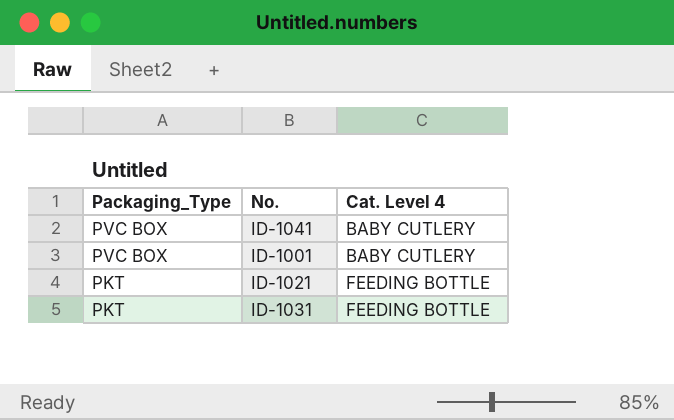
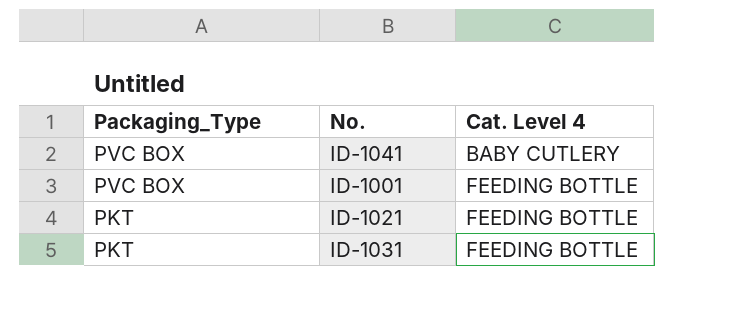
ID-1001 | Cat. Level 4: BABY CUTLERY -> FEEDING BOTTLE

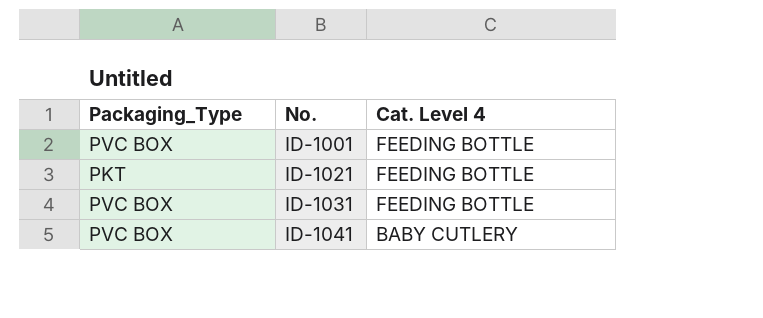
row order: Packaging_Type descending -> No. ascending
ID-1031 | Packaging_Type: PKT -> PVC BOX

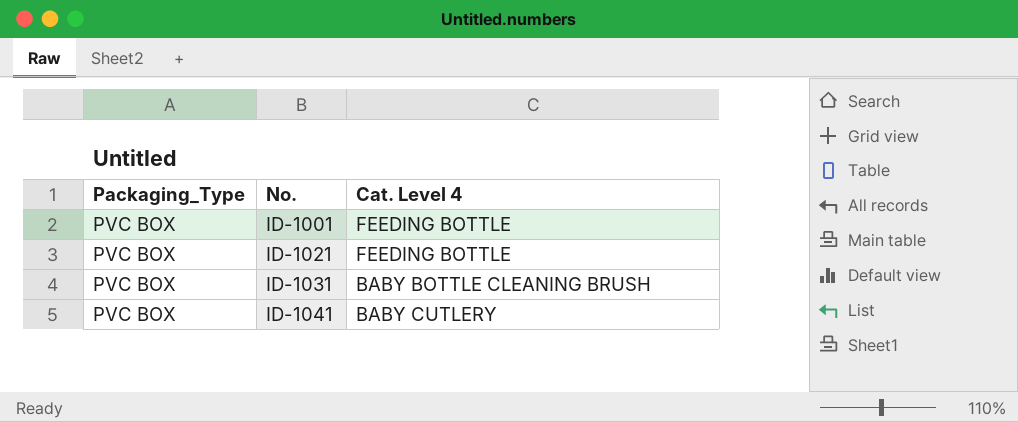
ID-1021 | Packaging_Type: PKT -> PVC BOX
ID-1031 | Cat. Level 4: FEEDING BOTTLE -> BABY BOTTLE CLEANING BRUSH

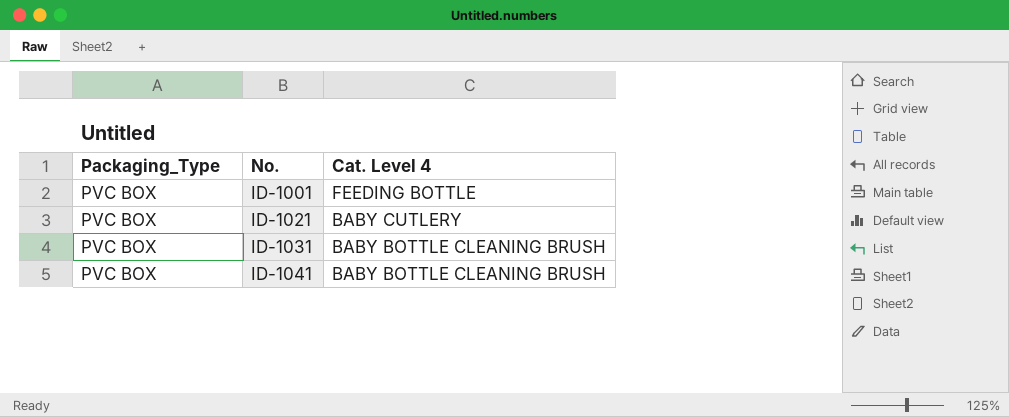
ID-1021 | Cat. Level 4: FEEDING BOTTLE -> BABY CUTLERY
ID-1041 | Cat. Level 4: BABY CUTLERY -> BABY BOTTLE CLEANING BRUSH

